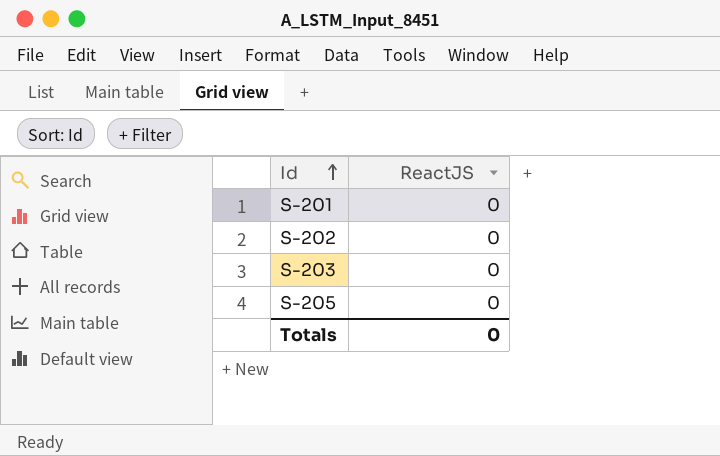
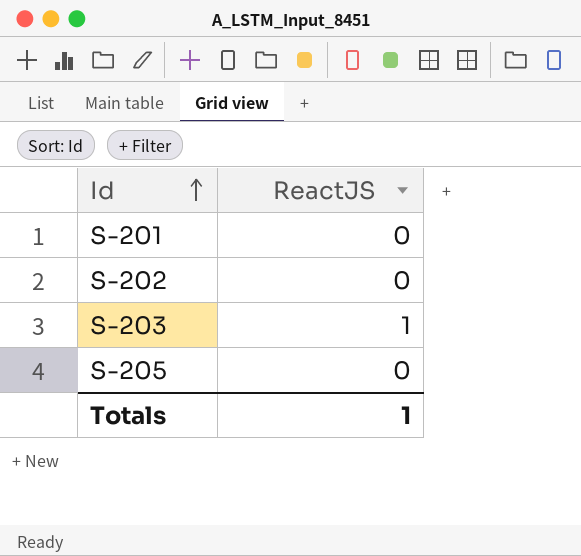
S-203 | ReactJS: 0 -> 1
Totals | ReactJS: 0 -> 1

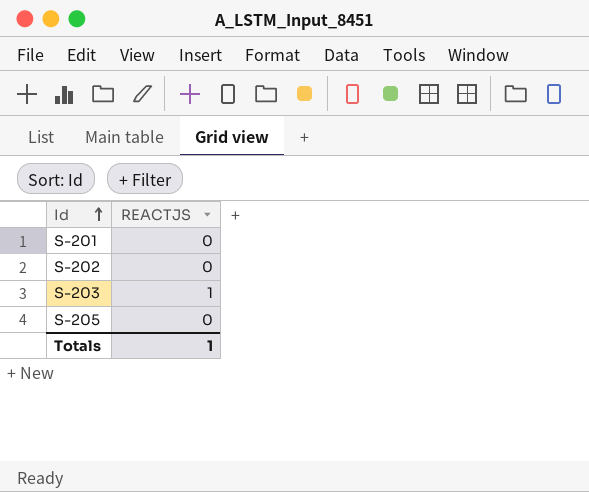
column name: ReactJS -> REACTJS

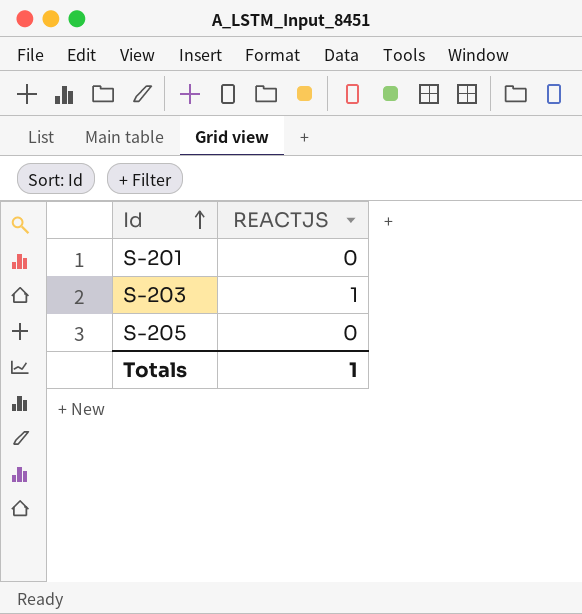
row S-202: 0 -> none

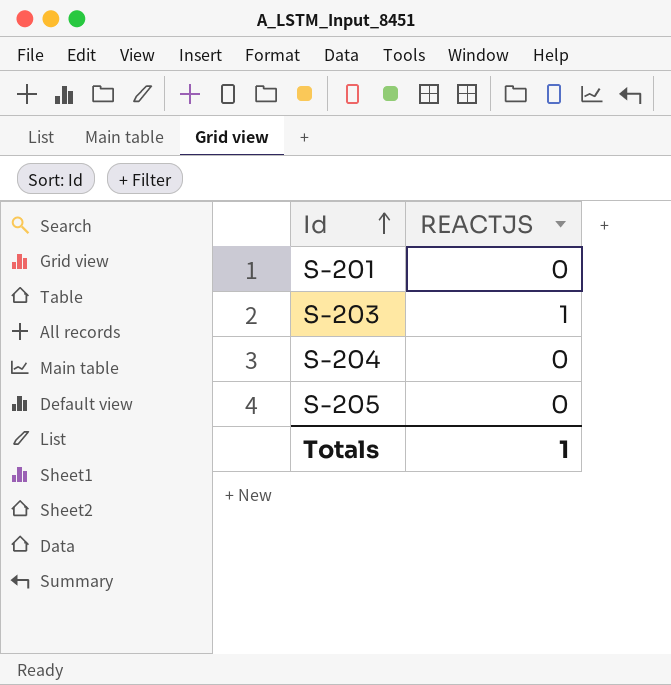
row S-204: none -> 0

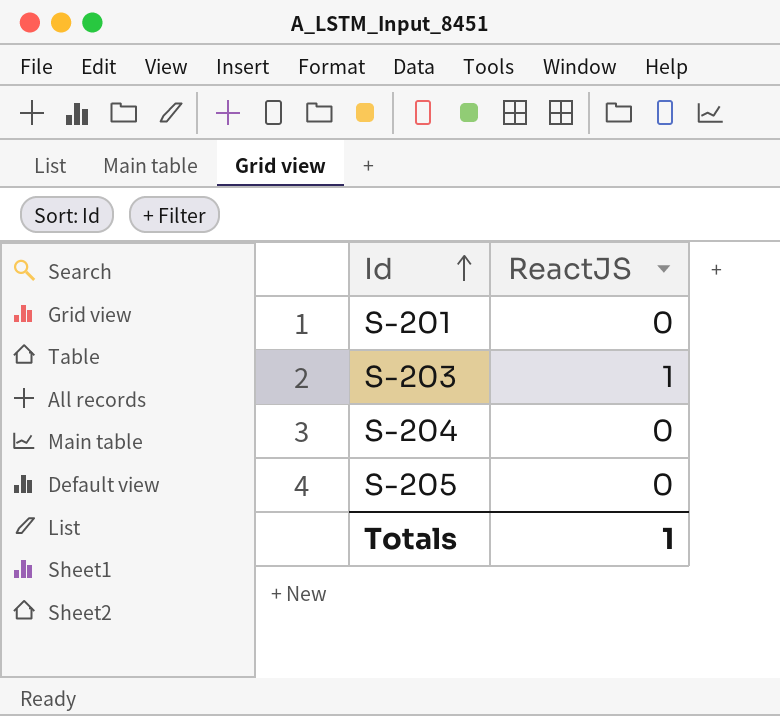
column name: REACTJS -> ReactJS

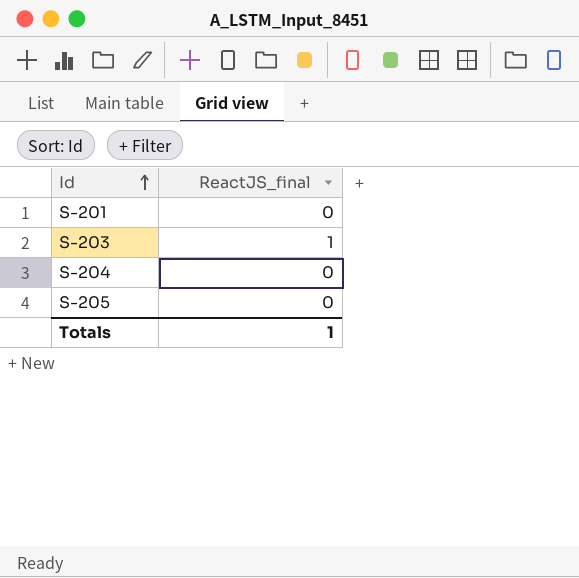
column name: ReactJS -> ReactJS_final

